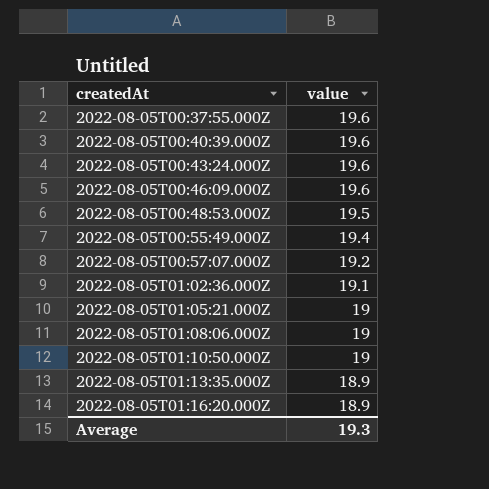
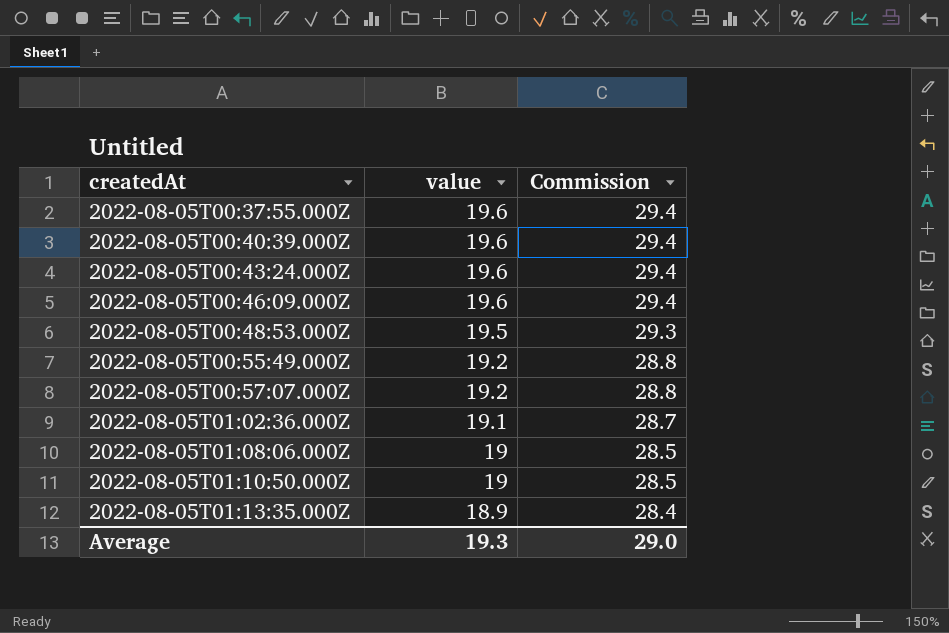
column Commission | formula: none -> [value] * 1.5
row 2022-08-05T01:05:21.000Z: 19 -> none
row 2022-08-05T01:16:20.000Z: 18.9 -> none
2022-08-05T00:55:49.000Z | value: 19.4 -> 19.2

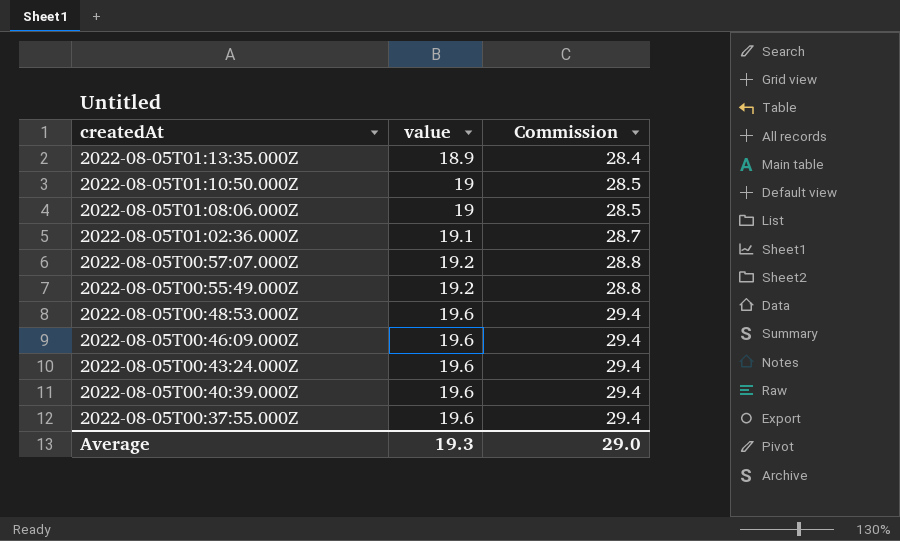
row order: createdAt ascending -> createdAt descending
2022-08-05T00:48:53.000Z | value: 19.5 -> 19.6
2022-08-05T00:48:53.000Z | Commission: 29.3 -> 29.4

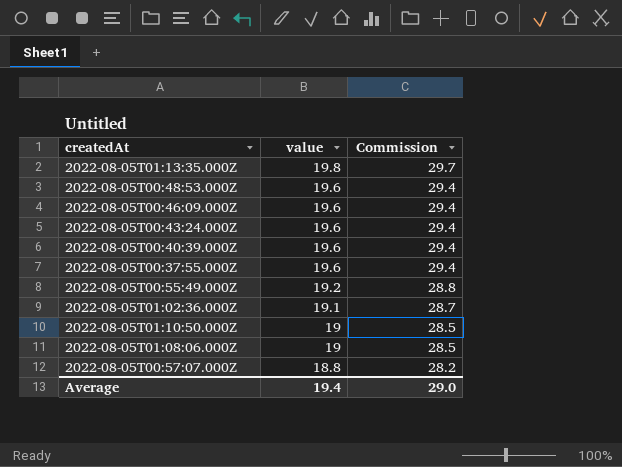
row order: createdAt descending -> value descending
2022-08-05T01:13:35.000Z | value: 18.9 -> 19.8
2022-08-05T01:13:35.000Z | Commission: 28.4 -> 29.7
2022-08-05T00:57:07.000Z | value: 19.2 -> 18.8
2022-08-05T00:57:07.000Z | Commission: 28.8 -> 28.2
Average | value: 19.3 -> 19.4

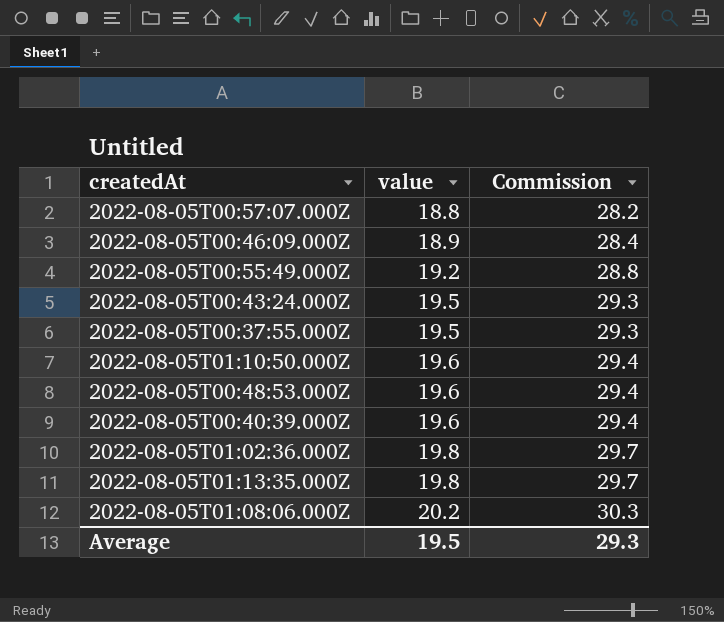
row order: value descending -> value ascending
2022-08-05T00:46:09.000Z | value: 19.6 -> 18.9
2022-08-05T00:46:09.000Z | Commission: 29.4 -> 28.4
2022-08-05T00:43:24.000Z | value: 19.6 -> 19.5
2022-08-05T00:43:24.000Z | Commission: 29.4 -> 29.3
2022-08-05T00:37:55.000Z | value: 19.6 -> 19.5
2022-08-05T00:37:55.000Z | Commission: 29.4 -> 29.3
2022-08-05T01:10:50.000Z | value: 19 -> 19.6
2022-08-05T01:10:50.000Z | Commission: 28.5 -> 29.4
2022-08-05T01:02:36.000Z | value: 19.1 -> 19.8
2022-08-05T01:02:36.000Z | Commission: 28.7 -> 29.7
2022-08-05T01:08:06.000Z | value: 19 -> 20.2
2022-08-05T01:08:06.000Z | Commission: 28.5 -> 30.3
Average | value: 19.4 -> 19.5
Average | Commission: 29.0 -> 29.3

